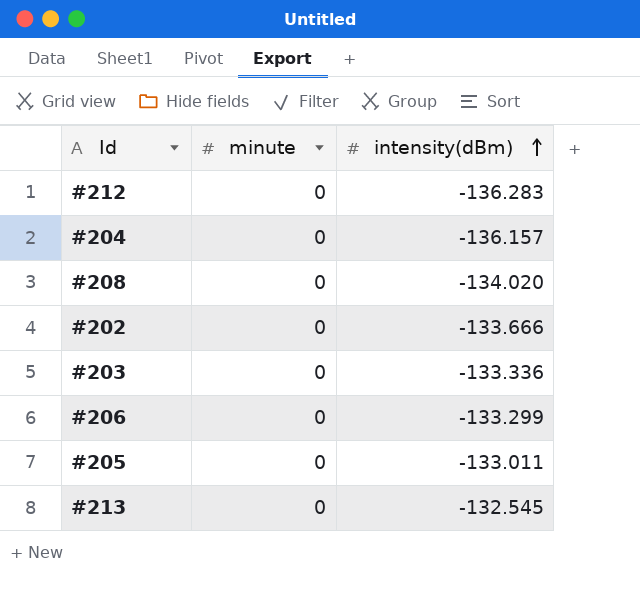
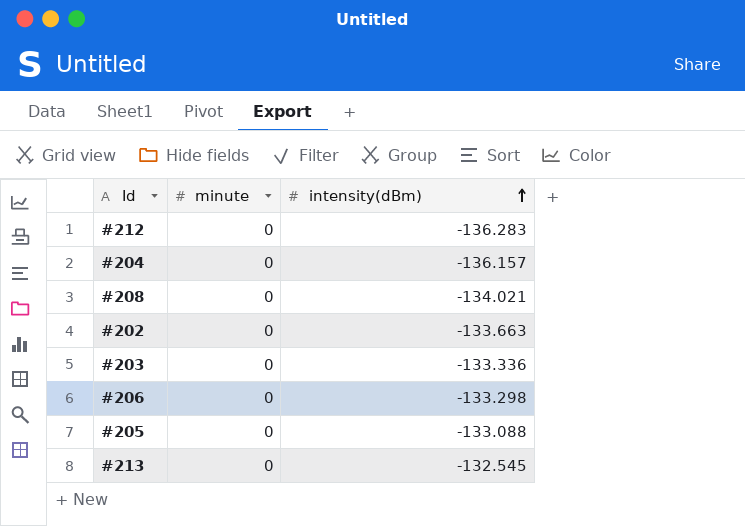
#208 | intensity(dBm): -134.020 -> -134.021
#202 | intensity(dBm): -133.666 -> -133.663
#206 | intensity(dBm): -133.299 -> -133.298
#205 | intensity(dBm): -133.011 -> -133.088

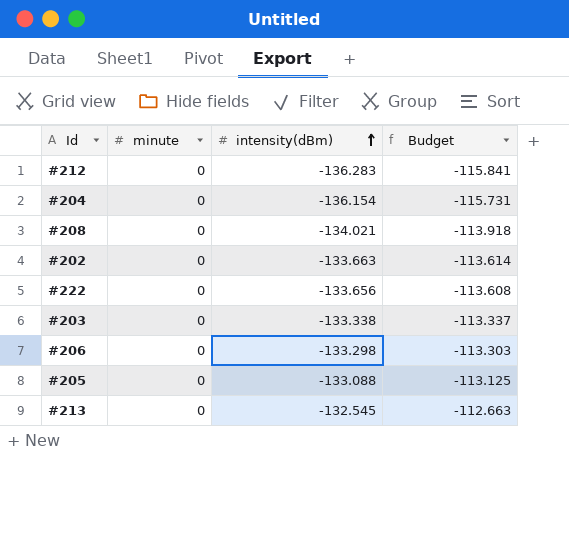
column Budget | formula: none -> [intensity(dBm)] * 0.85
#204 | intensity(dBm): -136.157 -> -136.154
row #222: none -> 0 | -133.656 | -113.608
#203 | intensity(dBm): -133.336 -> -133.338

